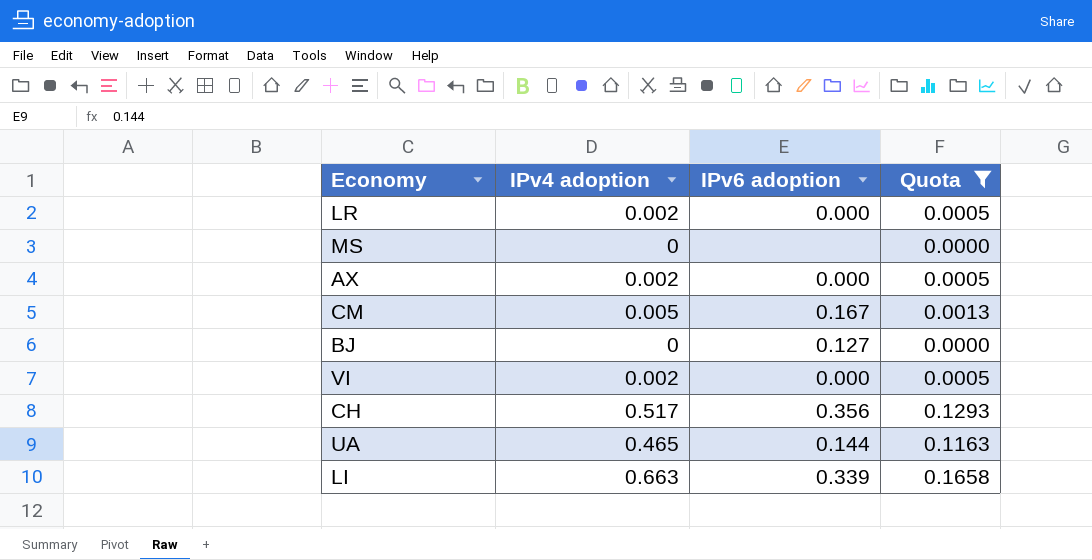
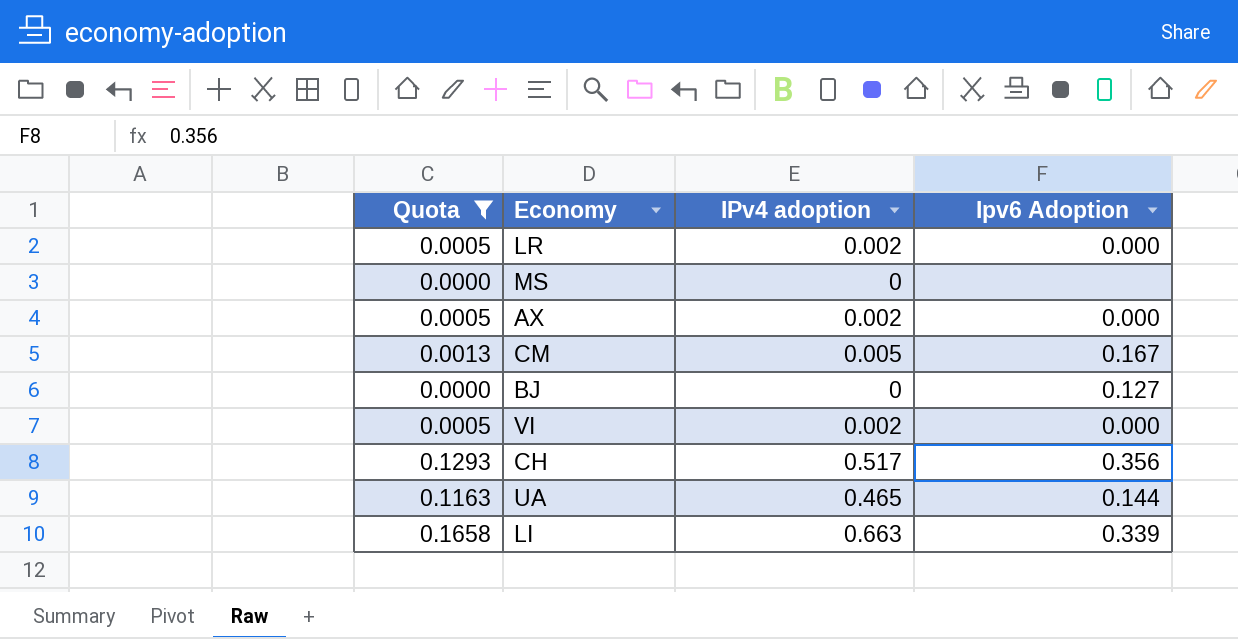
column Quota | position: 4 -> 1
column name: IPv6 adoption -> Ipv6 Adoption

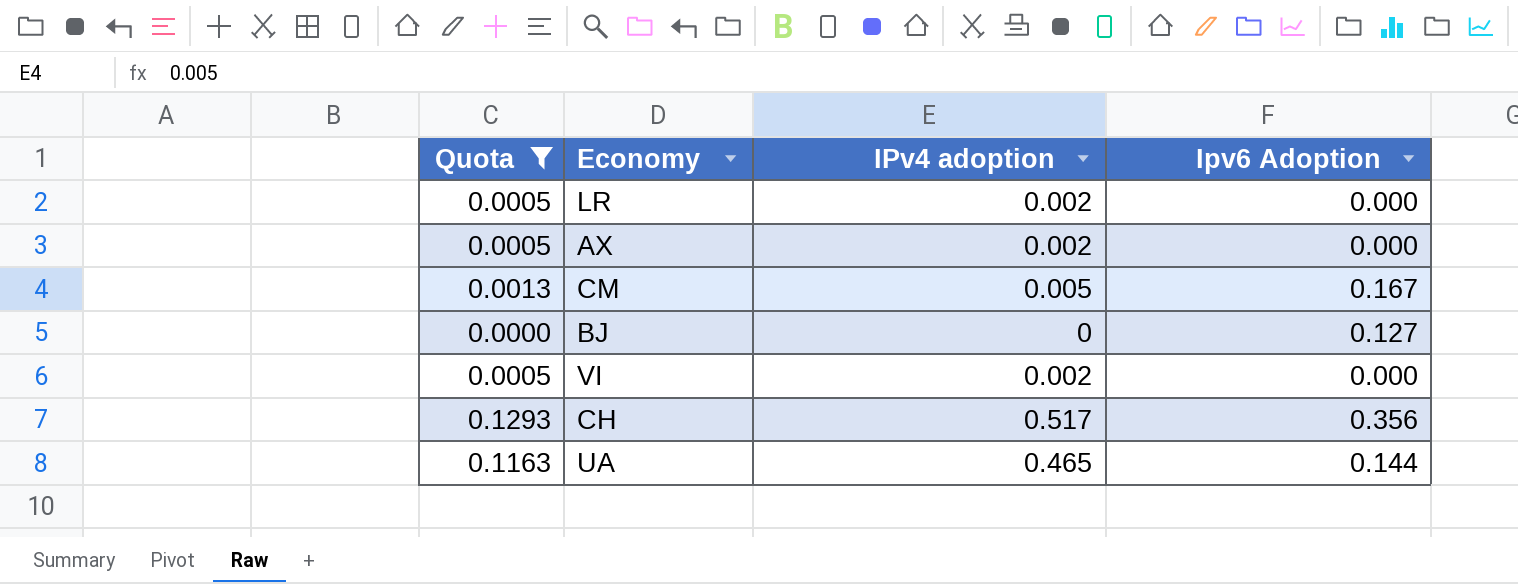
row MS: 0.0000 | 0 | none -> none
row LI: 0.1658 | 0.663 | 0.339 -> none

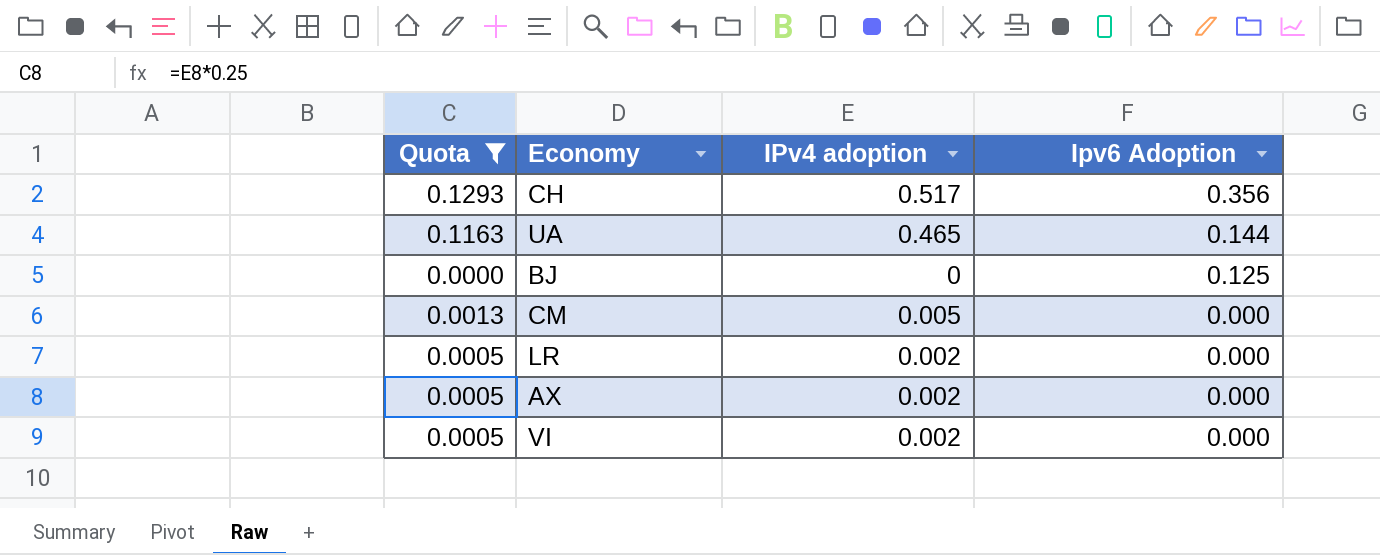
row order: none -> Ipv6 Adoption descending
BJ | Ipv6 Adoption: 0.127 -> 0.125
CM | Ipv6 Adoption: 0.167 -> 0.000

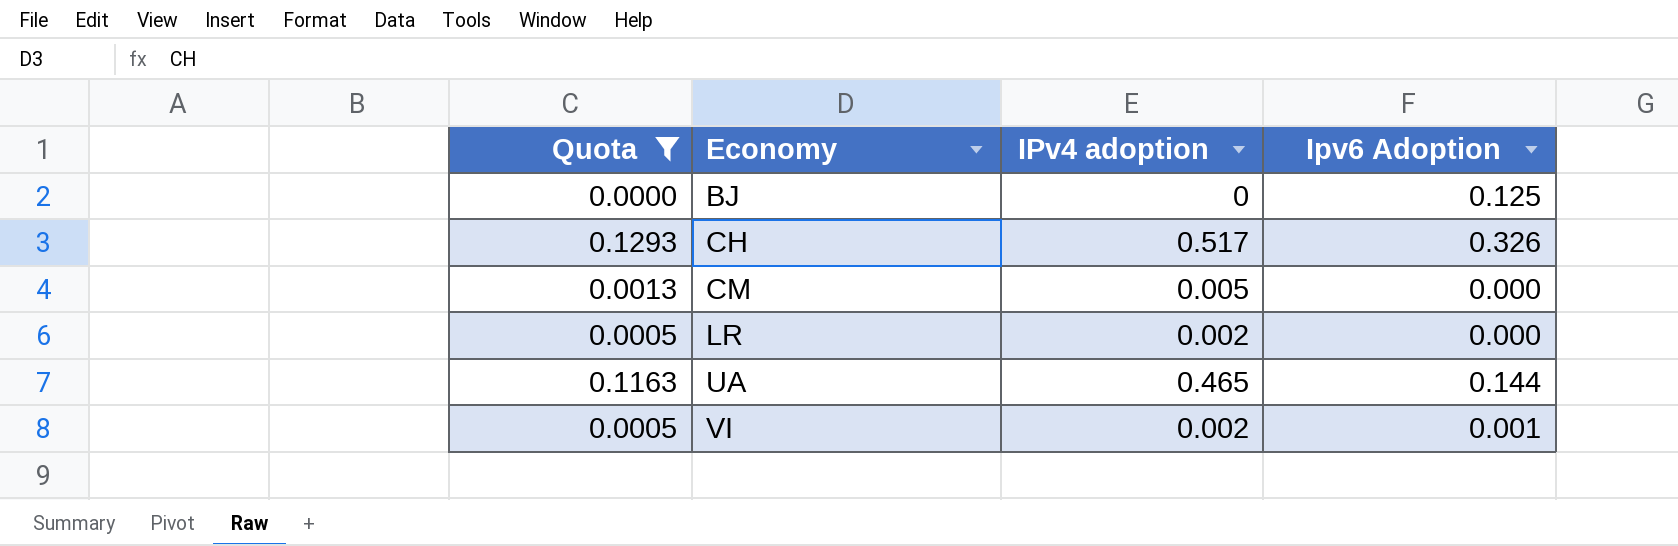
row order: Ipv6 Adoption descending -> Economy ascending
row AX: 0.0005 | 0.002 | 0.000 -> none
CH | Ipv6 Adoption: 0.356 -> 0.326
VI | Ipv6 Adoption: 0.000 -> 0.001

